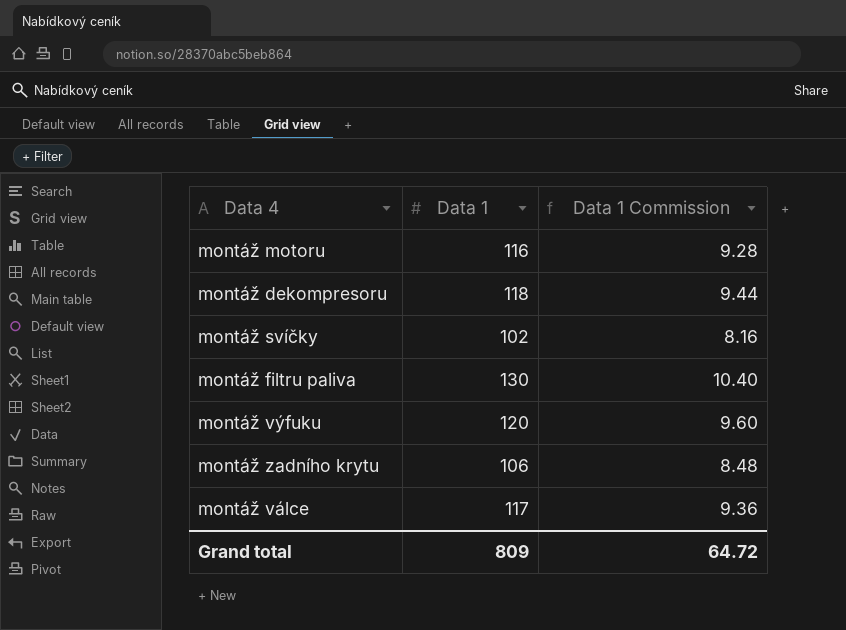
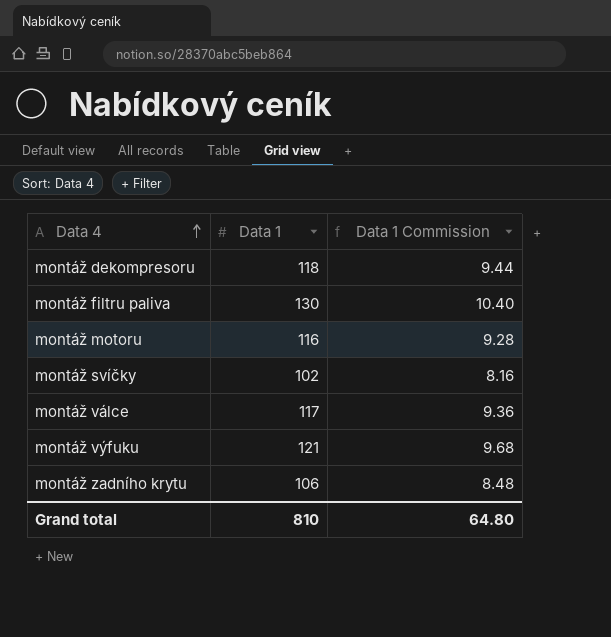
row order: none -> Data 4 ascending
montáž výfuku | Data 1: 120 -> 121
montáž výfuku | Data 1 Commission: 9.60 -> 9.68
Grand total | Data 1: 809 -> 810
Grand total | Data 1 Commission: 64.72 -> 64.80

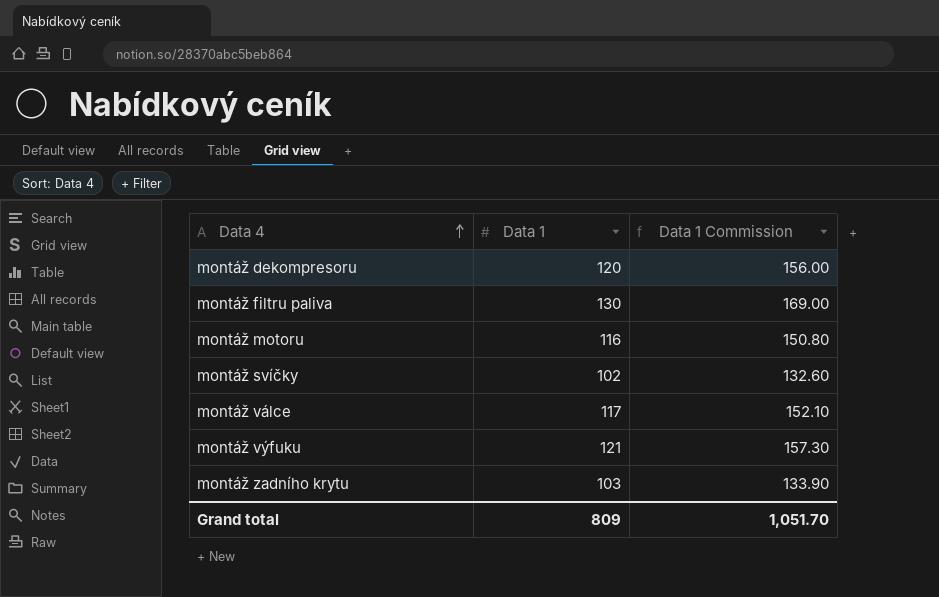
column Data 1 Commission | formula: [Data 1] * 0.08 -> [Data 1] * 1.3
montáž dekompresoru | Data 1: 118 -> 120
montáž zadního krytu | Data 1: 106 -> 103
Grand total | Data 1: 810 -> 809
Grand total | Data 1 Commission: 64.80 -> 1,051.70

